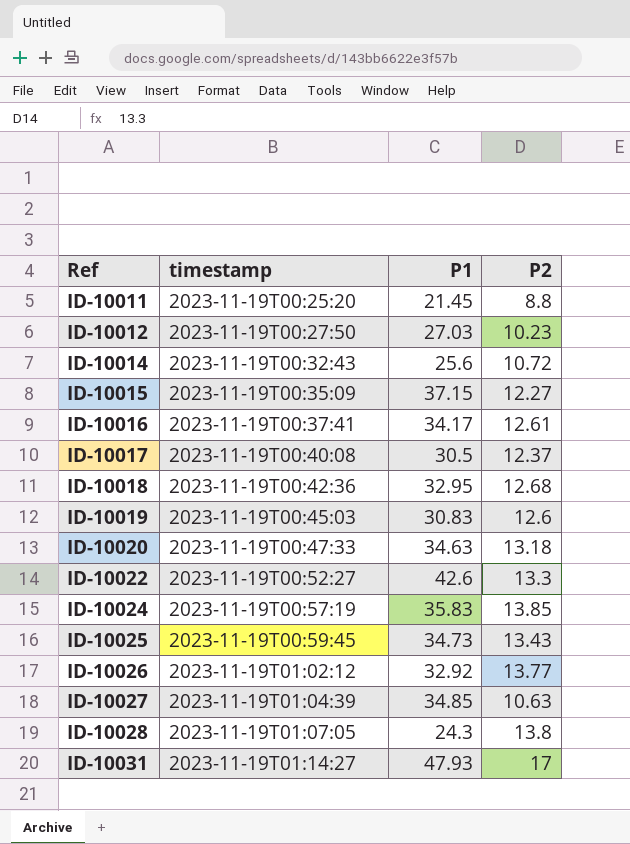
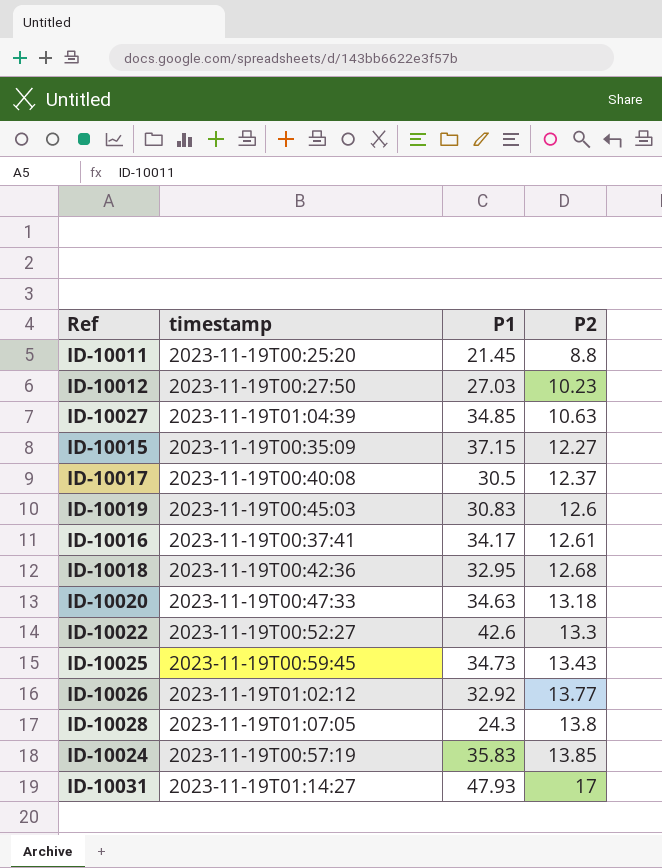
row order: Ref ascending -> P2 ascending
row ID-10014: 2023-11-19T00:32:43 | 25.6 | 10.72 -> none

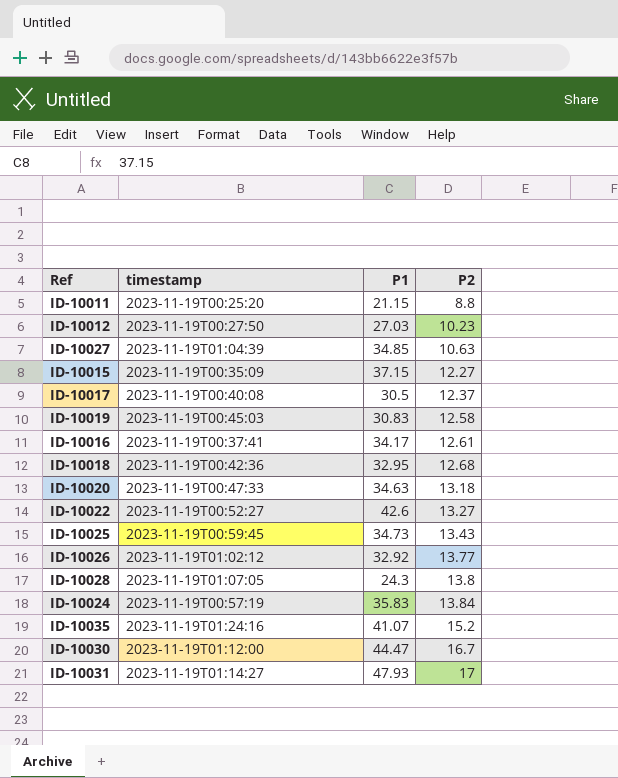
ID-10011 | P1: 21.45 -> 21.15
ID-10019 | P2: 12.6 -> 12.58
ID-10022 | P2: 13.3 -> 13.27
ID-10024 | P2: 13.85 -> 13.84
row ID-10035: none -> 2023-11-19T01:24:16 | 41.07 | 15.2
row ID-10030: none -> 2023-11-19T01:12:00 | 44.47 | 16.7

